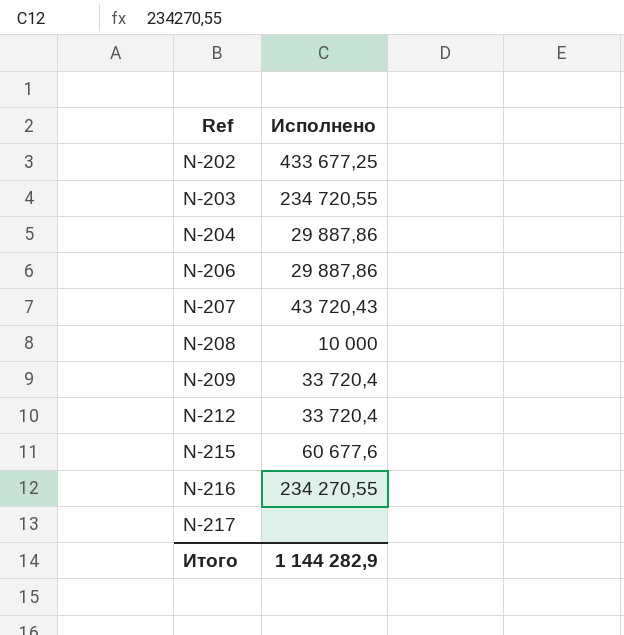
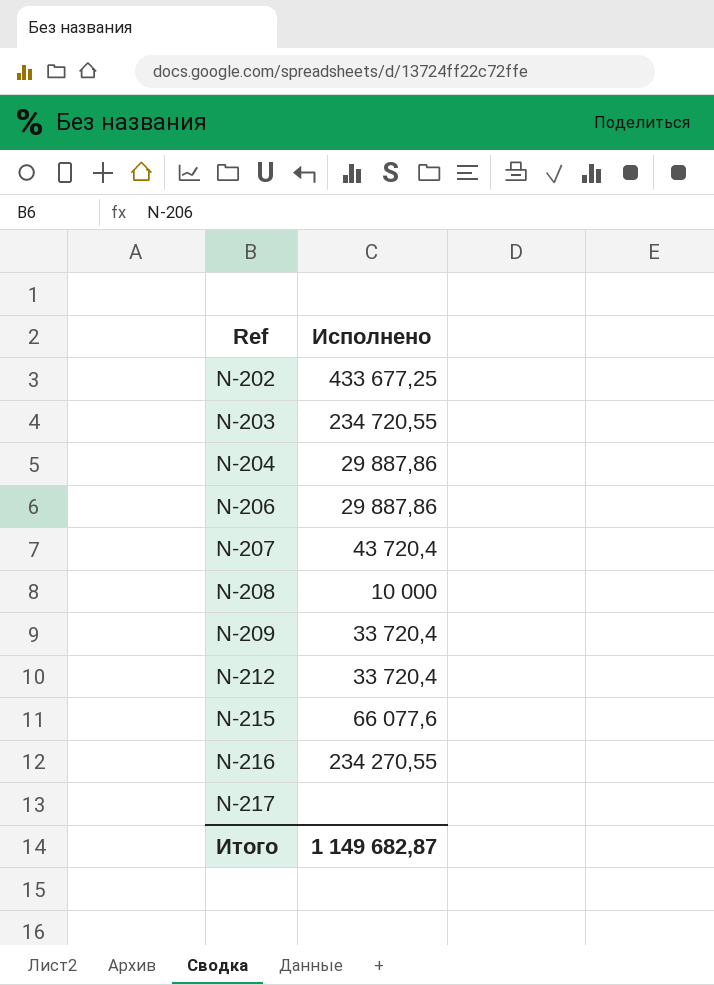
N-207 | Исполнено: 43 720,43 -> 43 720,4
N-215 | Исполнено: 60 677,6 -> 66 077,6
Итого | Исполнено: 1 144 282,9 -> 1 149 682,87

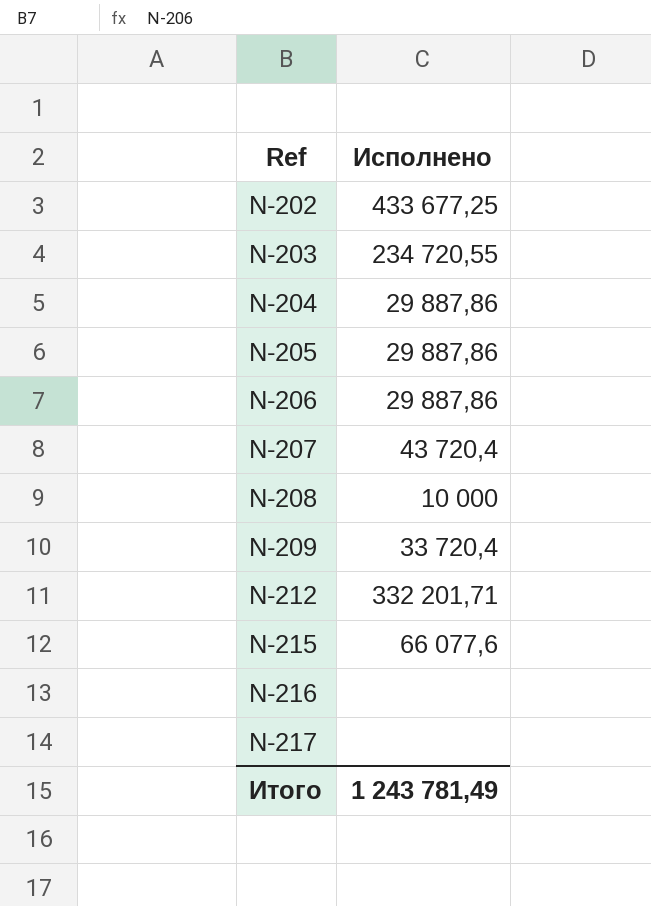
row N-205: none -> 29 887,86
N-212 | Исполнено: 33 720,4 -> 332 201,71
N-216 | Исполнено: 234 270,55 -> none
Итого | Исполнено: 1 149 682,87 -> 1 243 781,49

